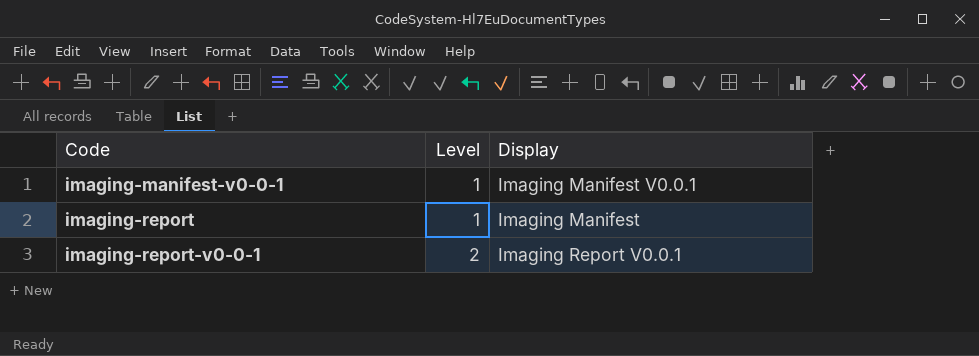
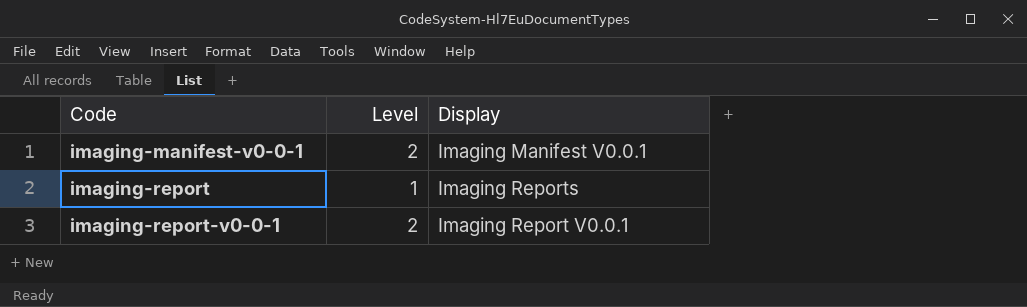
imaging-manifest-v0-0-1 | Level: 1 -> 2
imaging-report | Display: Imaging Manifest -> Imaging Reports

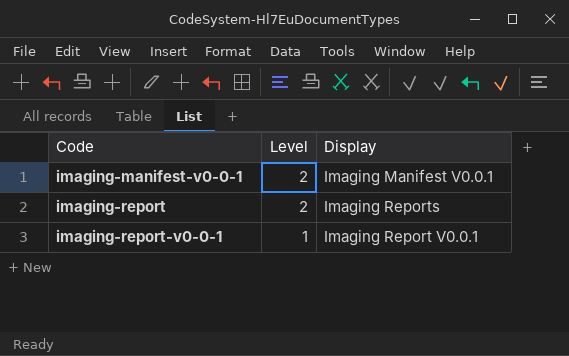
imaging-report | Level: 1 -> 2
imaging-report-v0-0-1 | Level: 2 -> 1

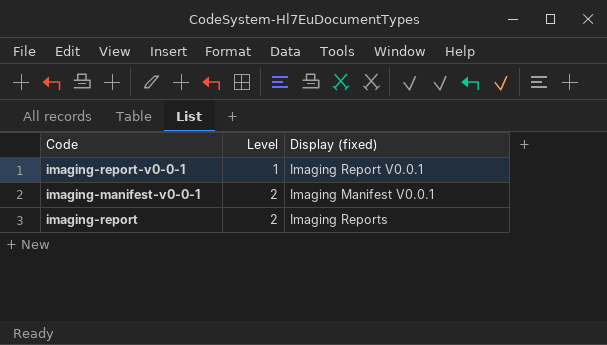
row order: Code ascending -> Level ascending
column name: Display -> Display (fixed)

